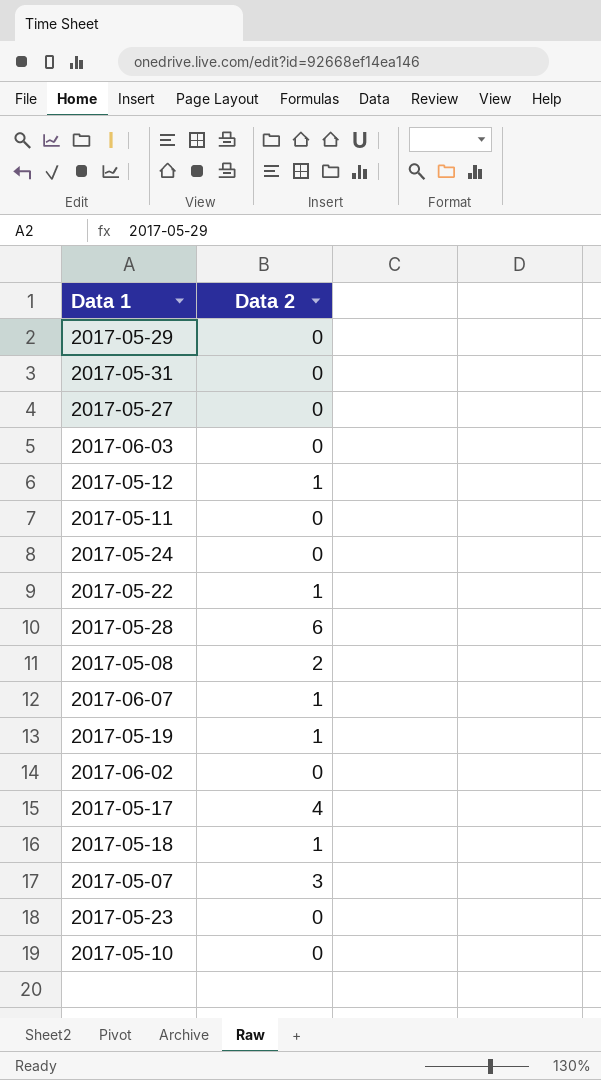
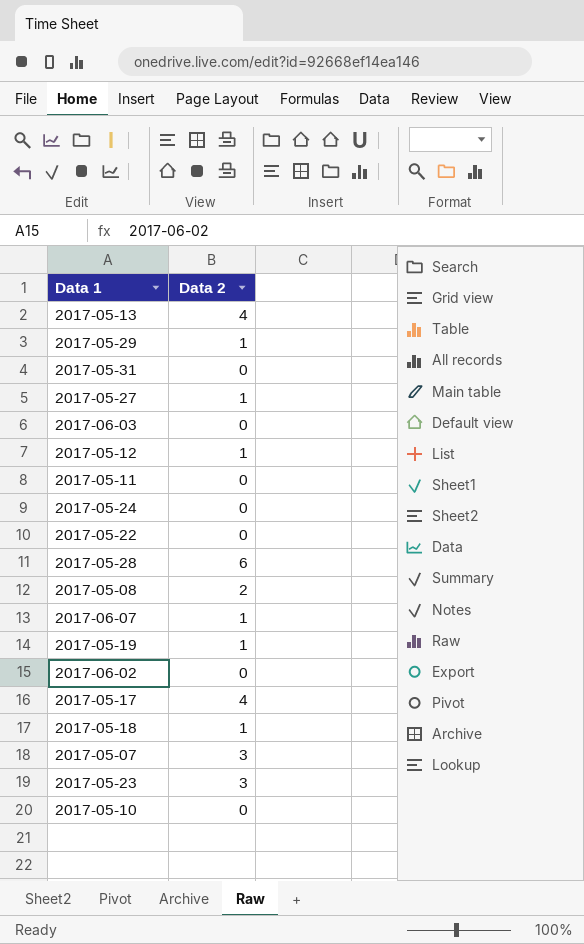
row 2017-05-13: none -> 4
2017-05-29 | Data 2: 0 -> 1
2017-05-27 | Data 2: 0 -> 1
2017-05-22 | Data 2: 1 -> 0
2017-05-23 | Data 2: 0 -> 3

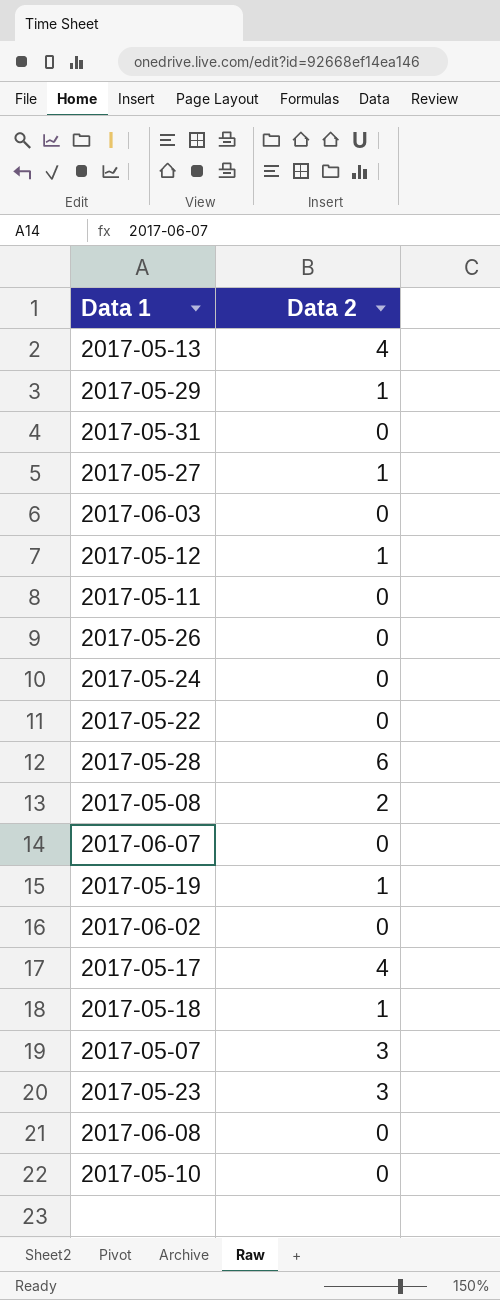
row 2017-05-26: none -> 0
2017-06-07 | Data 2: 1 -> 0
row 2017-06-08: none -> 0

